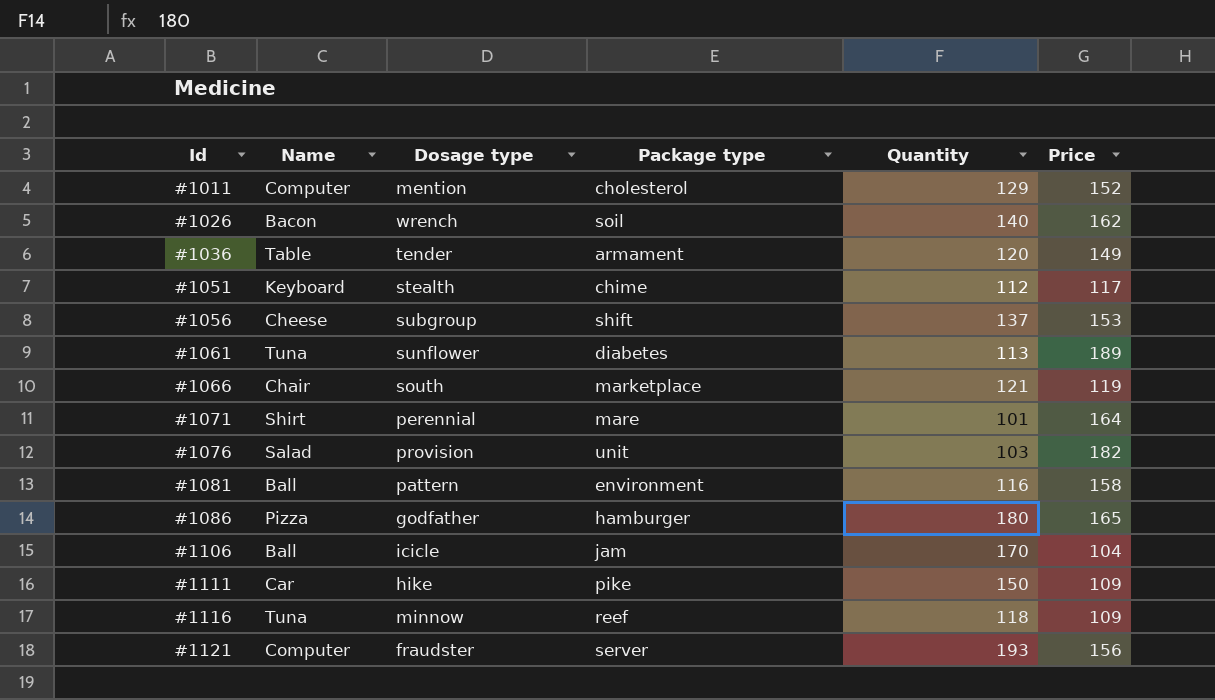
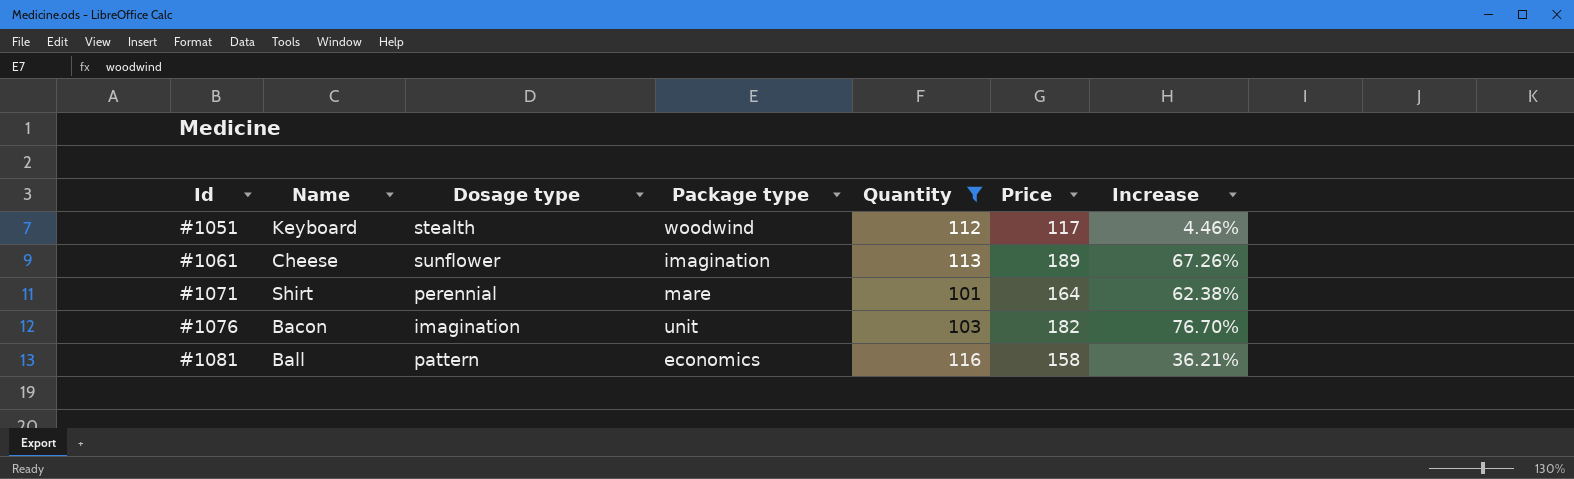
filter: none -> Quantity <= 116
column Increase | formula: none -> ([Price] - [Quantity]) / [Quantity]
#1051 | Package type: chime -> woodwind
#1061 | Name: Tuna -> Cheese
#1061 | Package type: diabetes -> imagination
#1076 | Name: Salad -> Bacon
#1076 | Dosage type: provision -> imagination
#1081 | Package type: environment -> economics

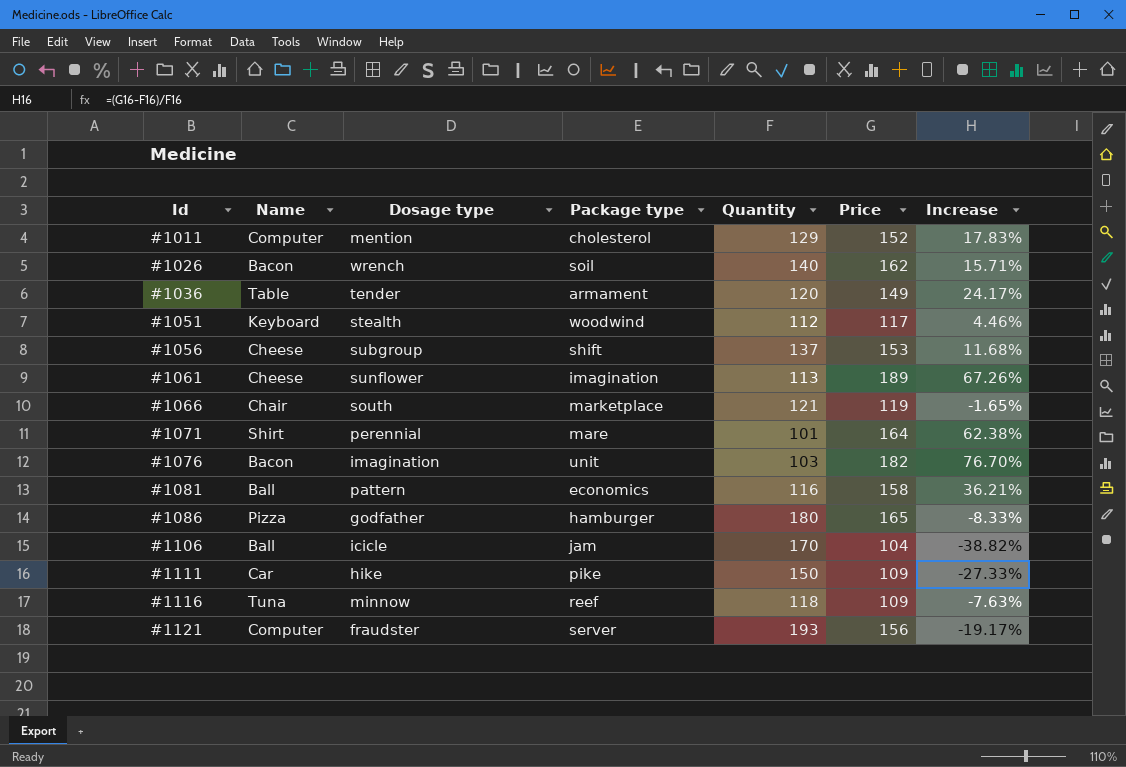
filter: Quantity <= 116 -> none

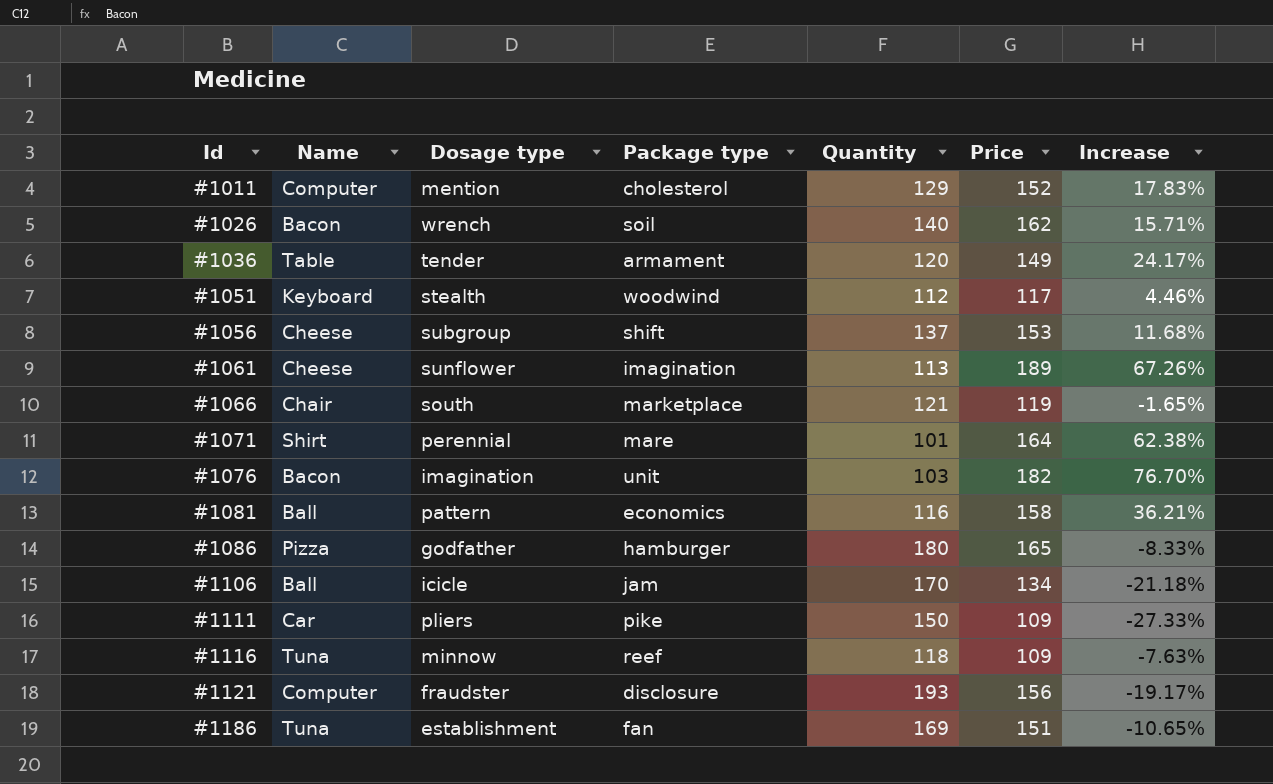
#1106 | Price: 104 -> 134
#1106 | Increase: -38.82% -> -21.18%
#1111 | Dosage type: hike -> pliers
#1121 | Package type: server -> disclosure
row #1186: none -> Tuna | establishment | fan | 169 | 151 | -10.65%

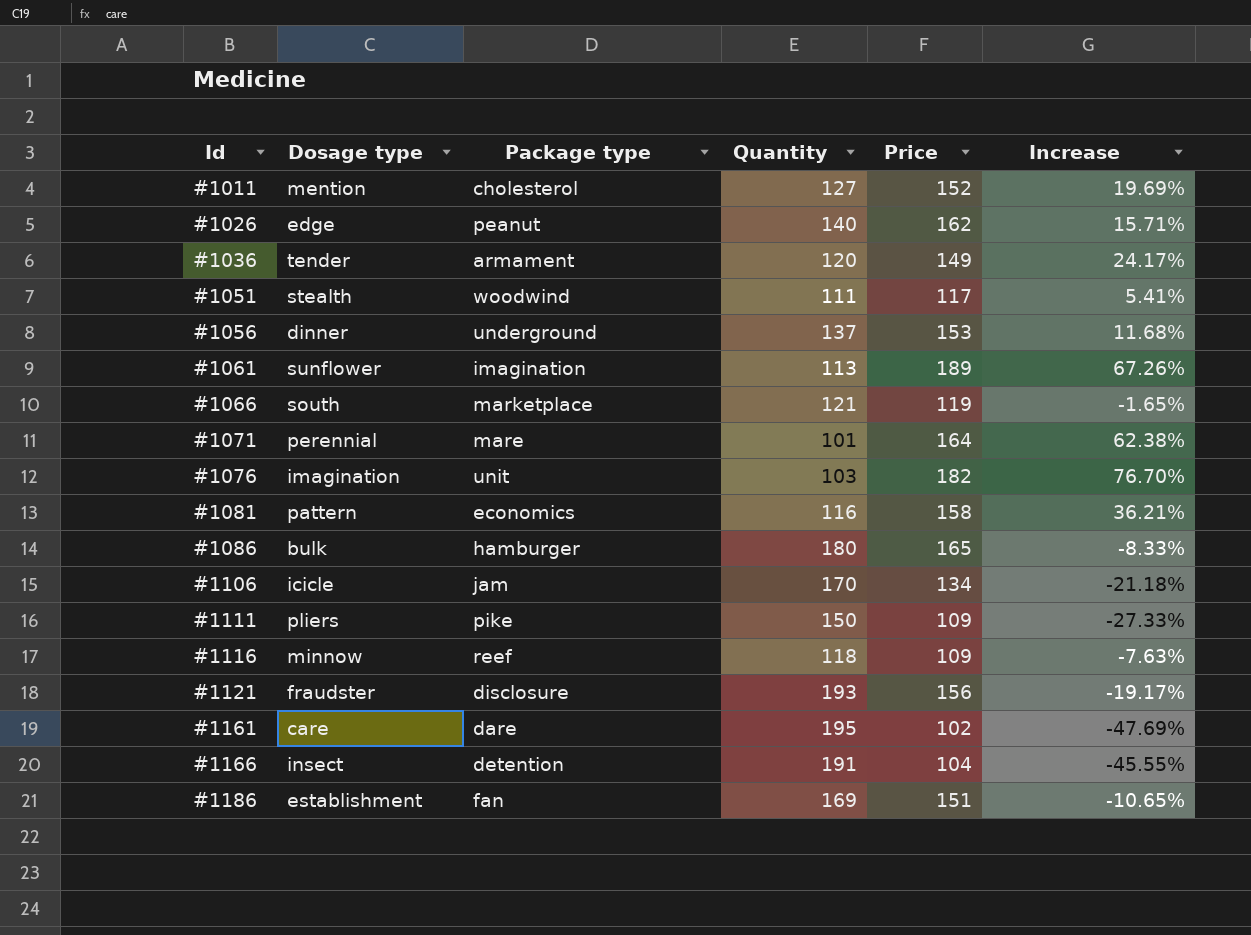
column Name | position: 2 -> none
#1011 | Quantity: 129 -> 127
#1011 | Increase: 17.83% -> 19.69%
#1026 | Dosage type: wrench -> edge
#1026 | Package type: soil -> peanut
#1051 | Quantity: 112 -> 111
#1051 | Increase: 4.46% -> 5.41%
#1056 | Dosage type: subgroup -> dinner
#1056 | Package type: shift -> underground
#1086 | Dosage type: godfather -> bulk
row #1161: none -> care | dare | 195 | 102 | -47.69%
row #1166: none -> insect | detention | 191 | 104 | -45.55%

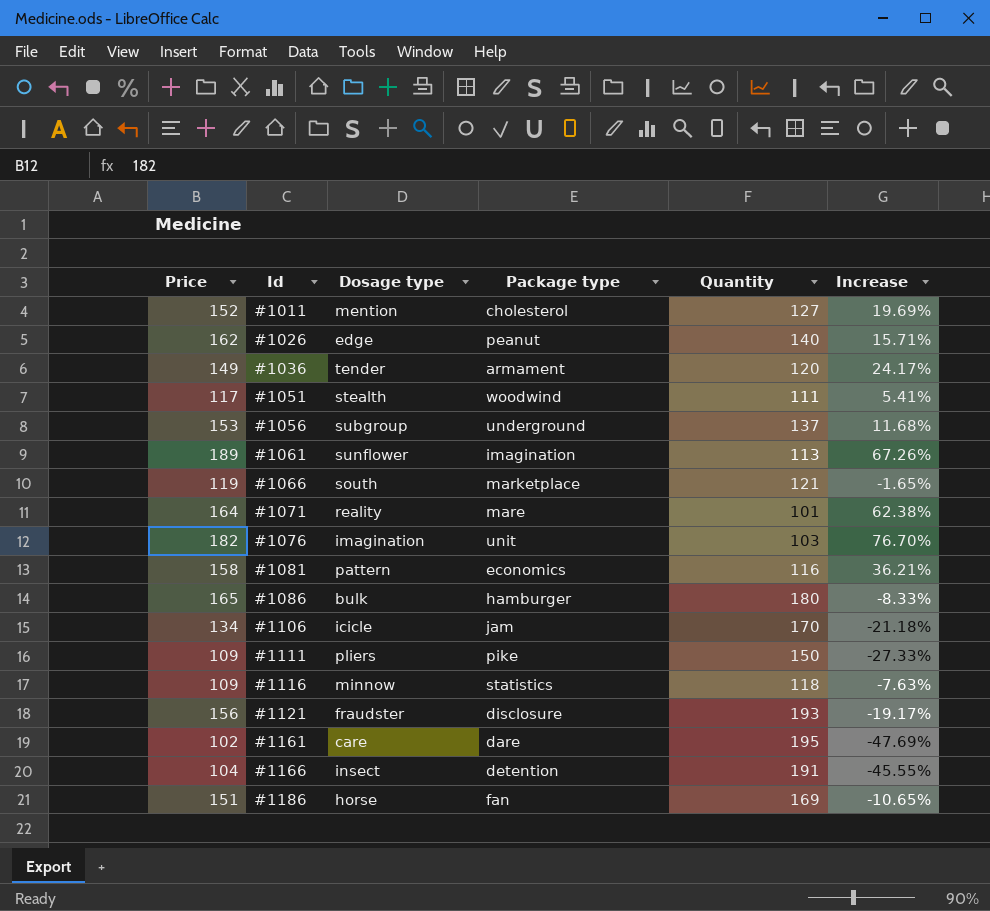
column Price | position: 5 -> 1
#1056 | Dosage type: dinner -> subgroup
#1071 | Dosage type: perennial -> reality
#1116 | Package type: reef -> statistics
#1186 | Dosage type: establishment -> horse

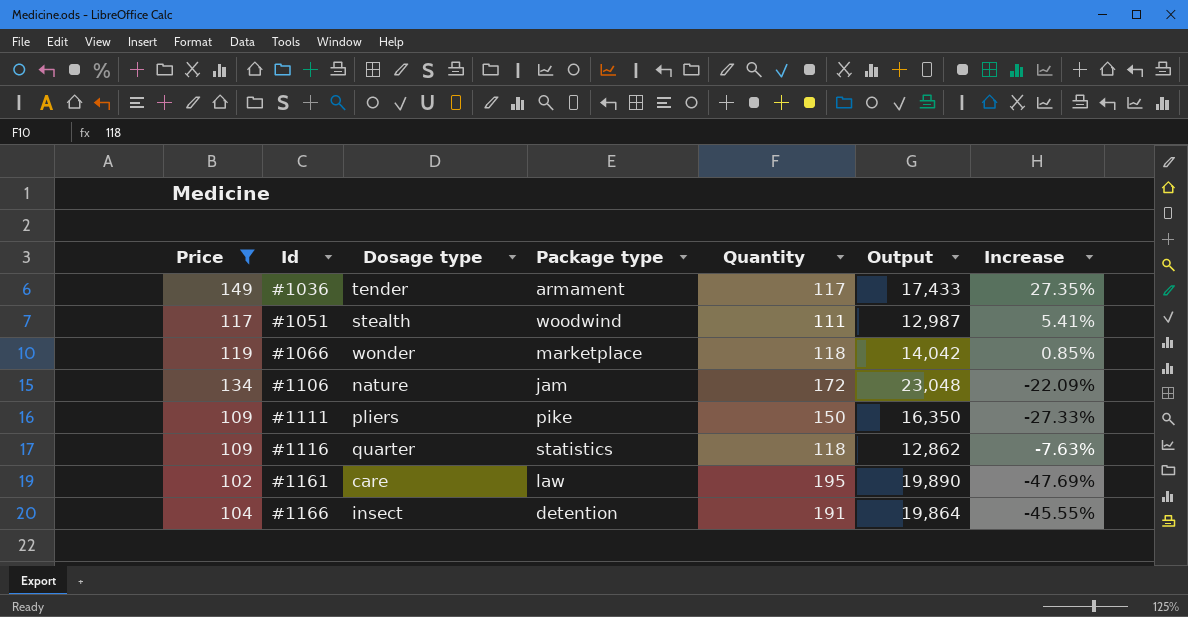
filter: none -> Price <= 149
column Output | formula: none -> [Price] * [Quantity]
#1036 | Quantity: 120 -> 117
#1036 | Increase: 24.17% -> 27.35%
#1066 | Dosage type: south -> wonder
#1066 | Quantity: 121 -> 118
#1066 | Increase: -1.65% -> 0.85%
#1106 | Dosage type: icicle -> nature
#1106 | Quantity: 170 -> 172
#1106 | Increase: -21.18% -> -22.09%
#1116 | Dosage type: minnow -> quarter
#1161 | Package type: dare -> law

